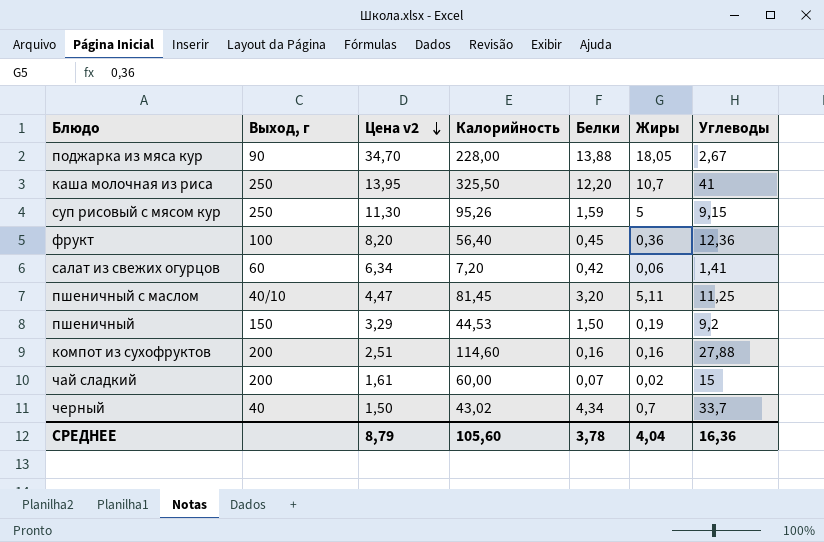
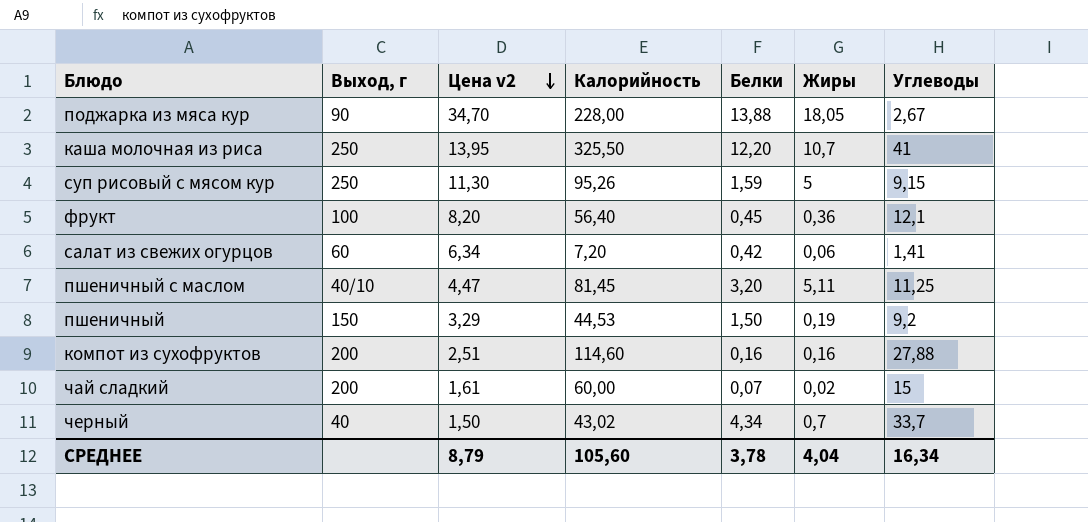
фрукт | Углеводы: 12,36 -> 12,1
СРЕДНЕЕ | Углеводы: 16,36 -> 16,34

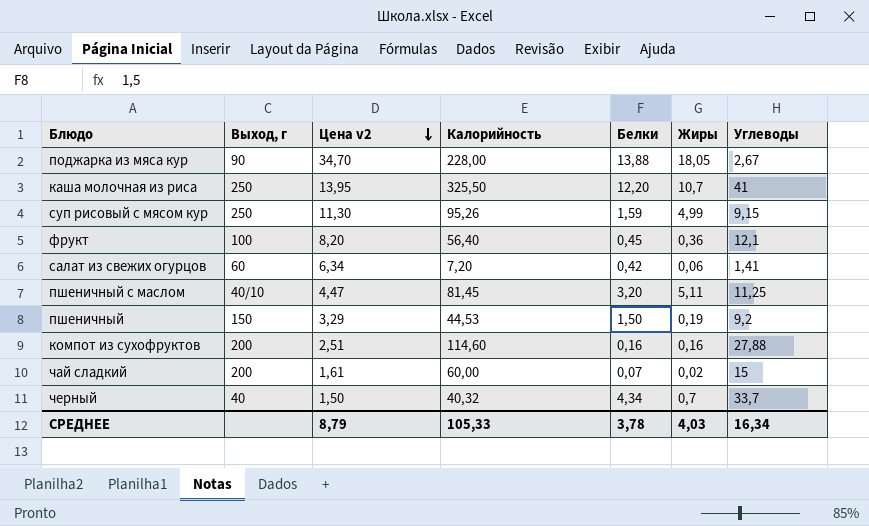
суп рисовый с мясом кур | Жиры: 5 -> 4,99
черный | Калорийность: 43,02 -> 40,32
СРЕДНЕЕ | Калорийность: 105,60 -> 105,33
СРЕДНЕЕ | Жиры: 4,04 -> 4,03

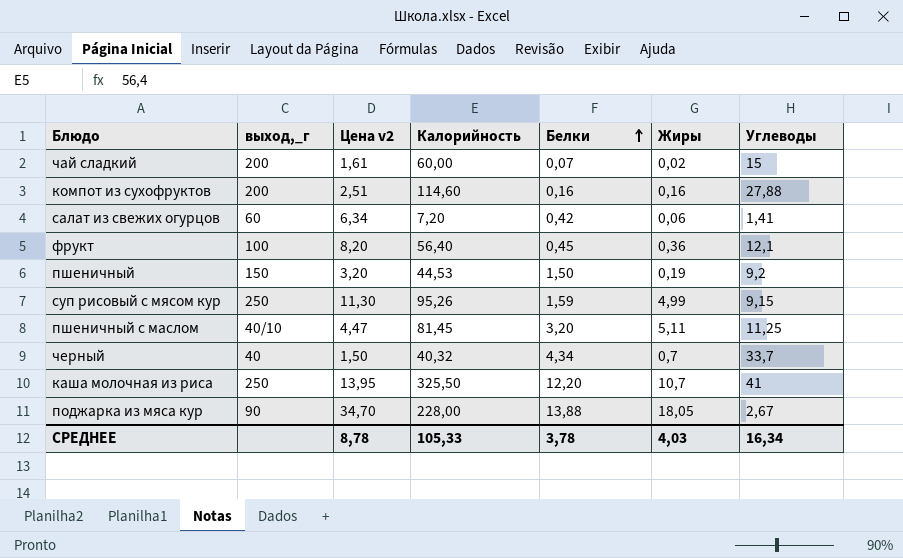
row order: Цена v2 descending -> Белки ascending
column name: Выход, г -> выход,_г
пшеничный | Цена v2: 3,29 -> 3,20
СРЕДНЕЕ | Цена v2: 8,79 -> 8,78

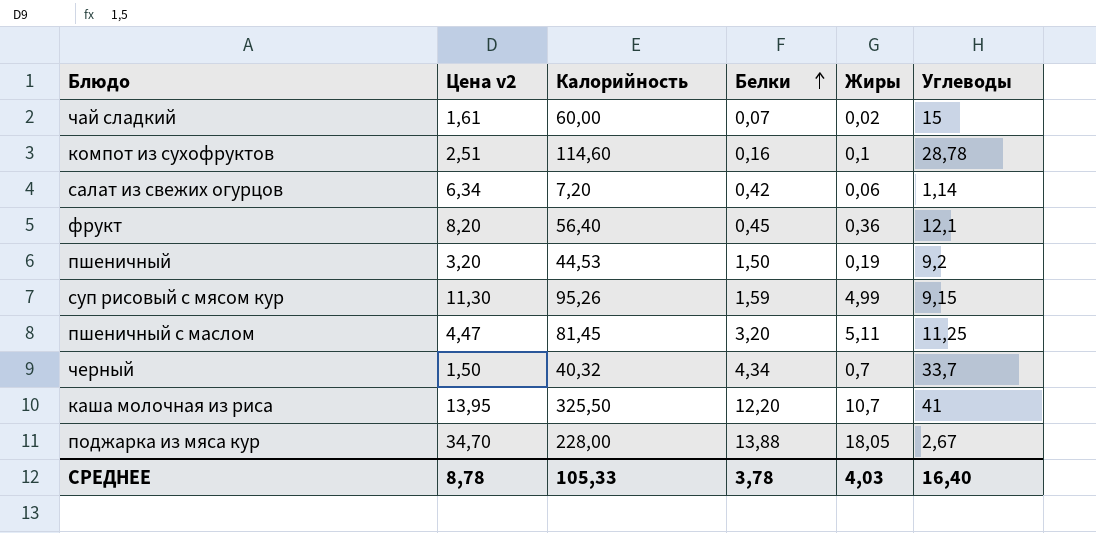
column выход,_г | position: 2 -> none
компот из сухофруктов | Жиры: 0,16 -> 0,1
компот из сухофруктов | Углеводы: 27,88 -> 28,78
салат из свежих огурцов | Углеводы: 1,41 -> 1,14
СРЕДНЕЕ | Углеводы: 16,34 -> 16,40

